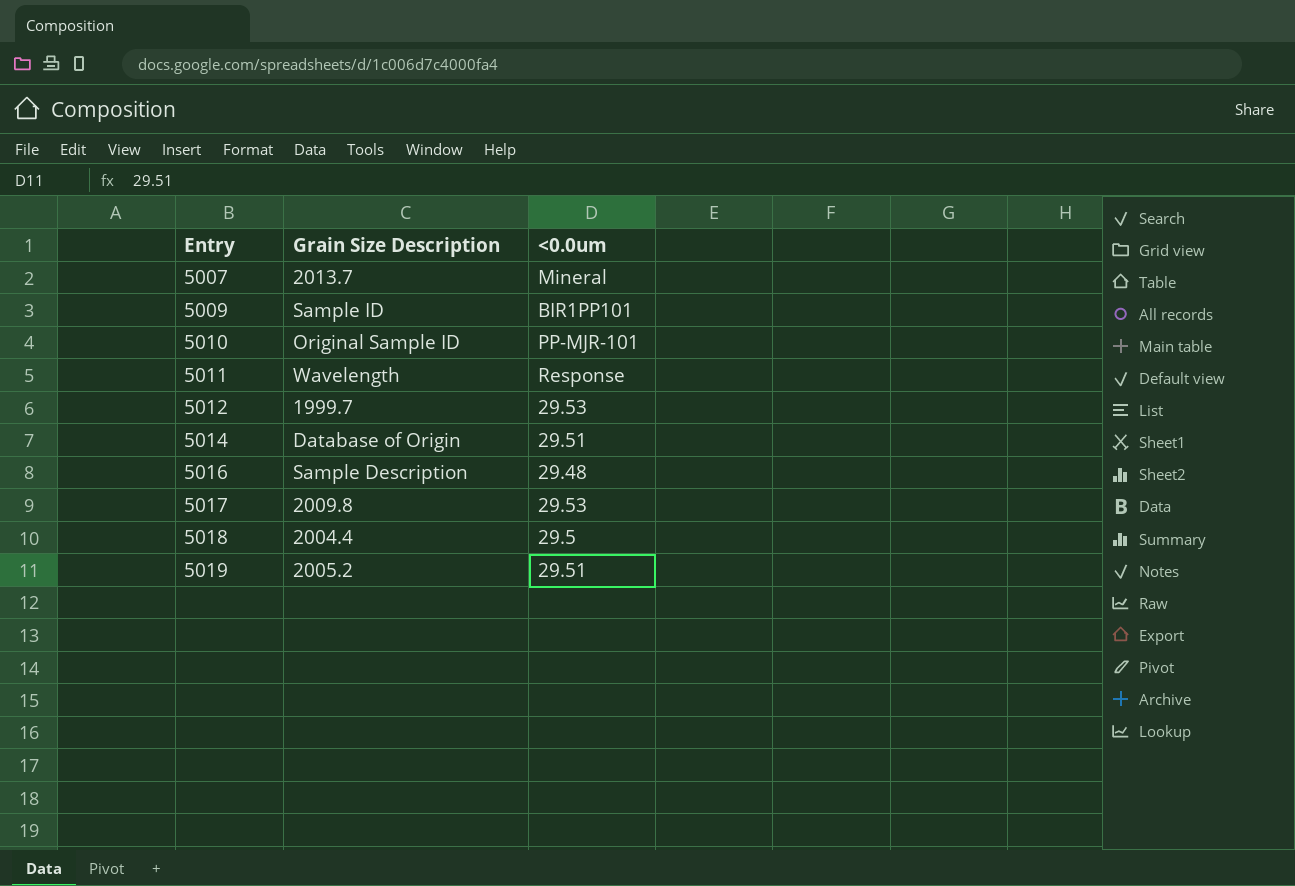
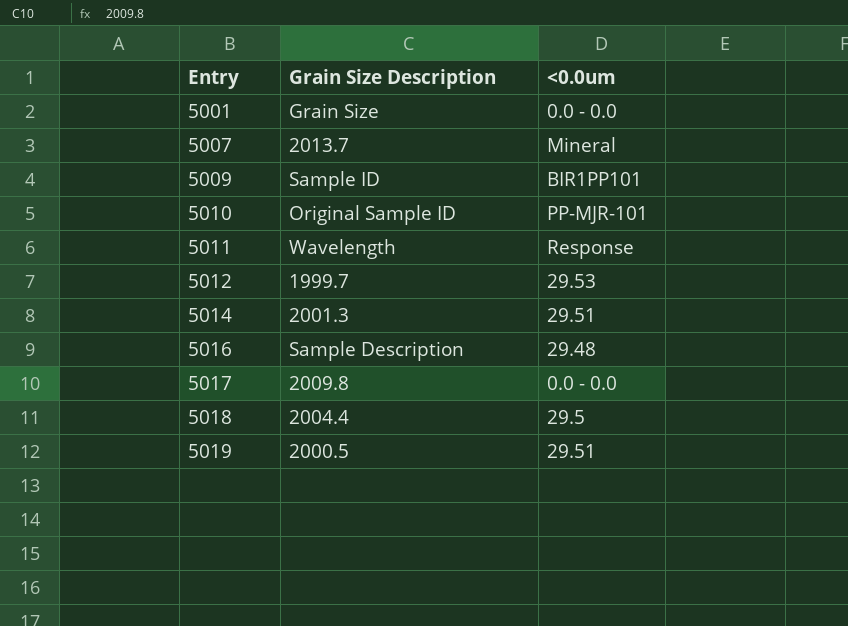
row 5001: none -> Grain Size | 0.0 - 0.0
5014 | Grain Size Description: Database of Origin -> 2001.3
5017 | <0.0um: 29.53 -> 0.0 - 0.0
5019 | Grain Size Description: 2005.2 -> 2000.5

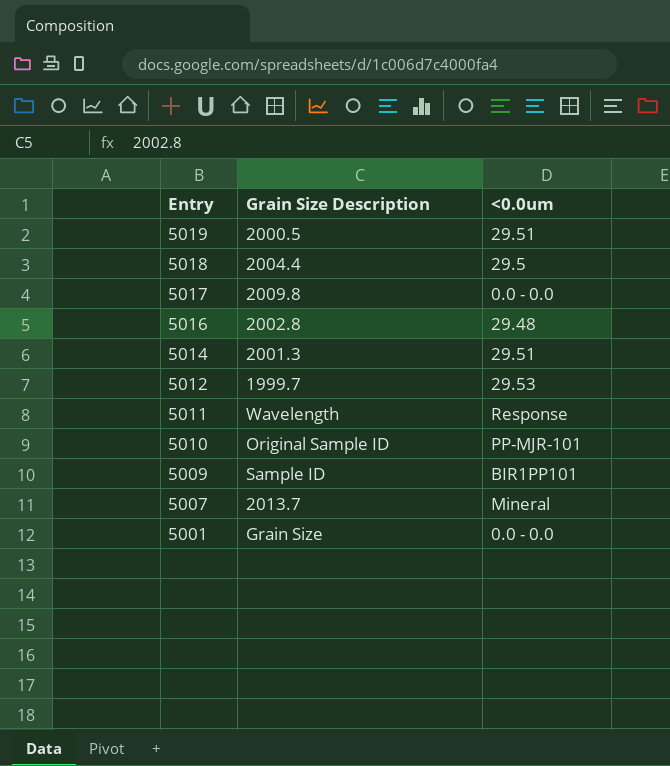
row order: Entry ascending -> Entry descending
5016 | Grain Size Description: Sample Description -> 2002.8

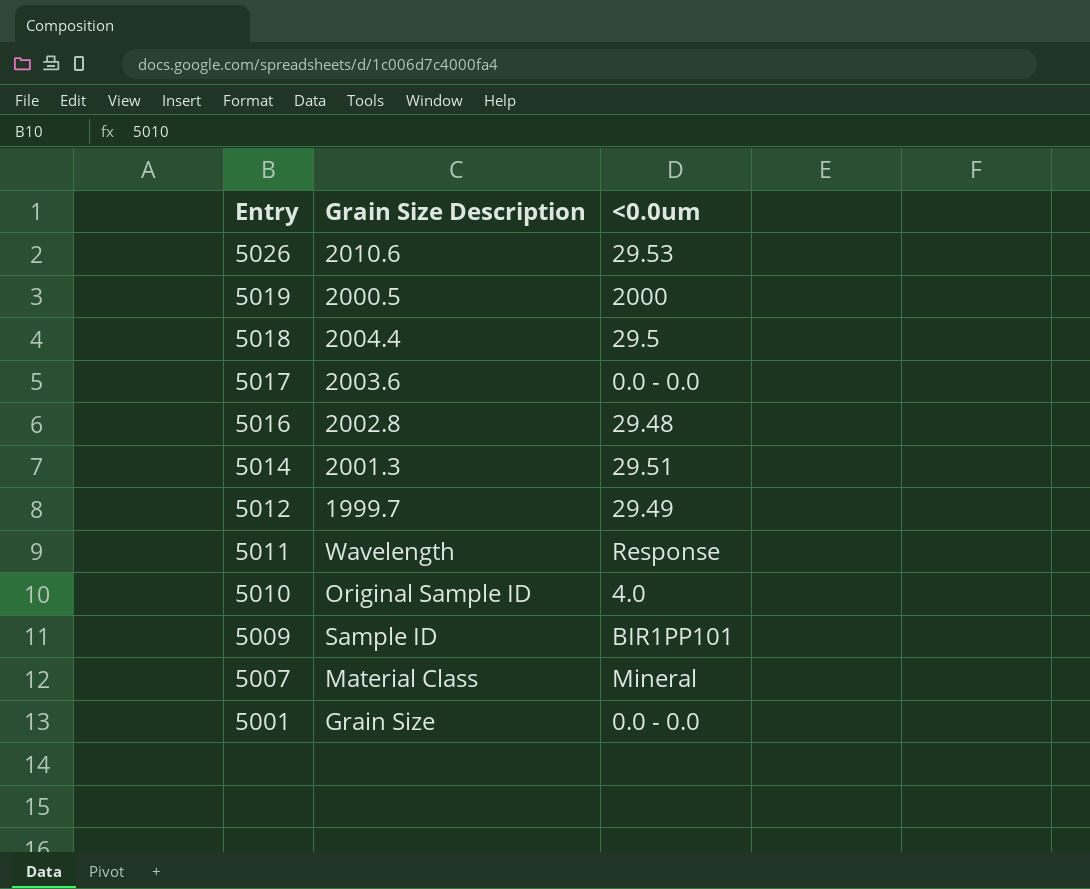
row 5026: none -> 2010.6 | 29.53
5019 | <0.0um: 29.51 -> 2000
5017 | Grain Size Description: 2009.8 -> 2003.6
5012 | <0.0um: 29.53 -> 29.49
5010 | <0.0um: PP-MJR-101 -> 4.0
5007 | Grain Size Description: 2013.7 -> Material Class

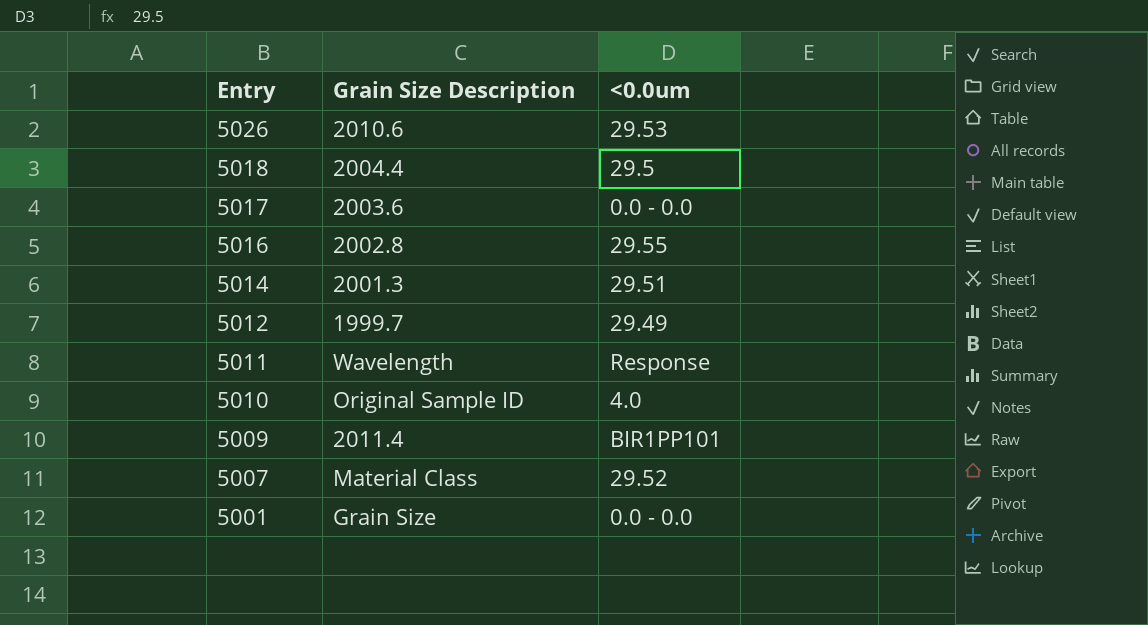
row 5019: 2000.5 | 2000 -> none
5016 | <0.0um: 29.48 -> 29.55
5009 | Grain Size Description: Sample ID -> 2011.4
5007 | <0.0um: Mineral -> 29.52

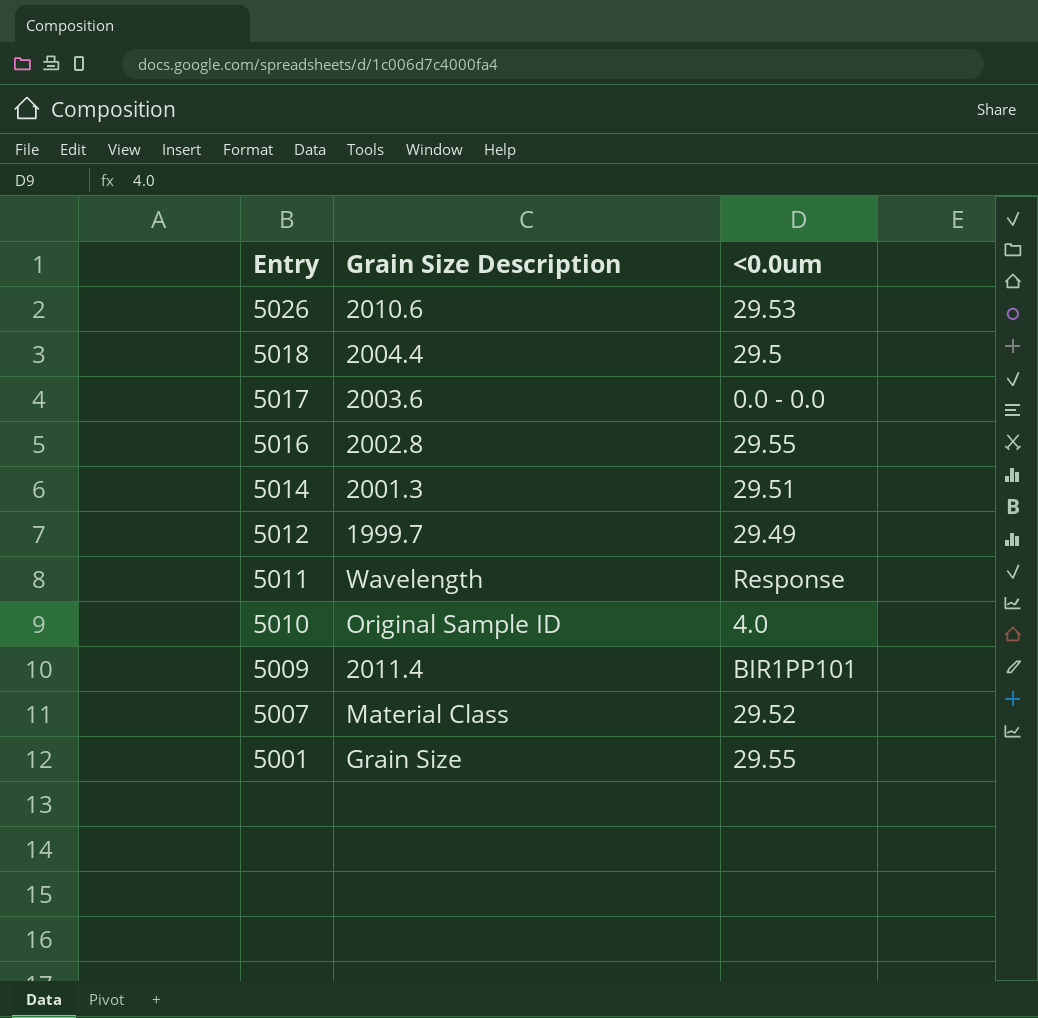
5001 | <0.0um: 0.0 - 0.0 -> 29.55

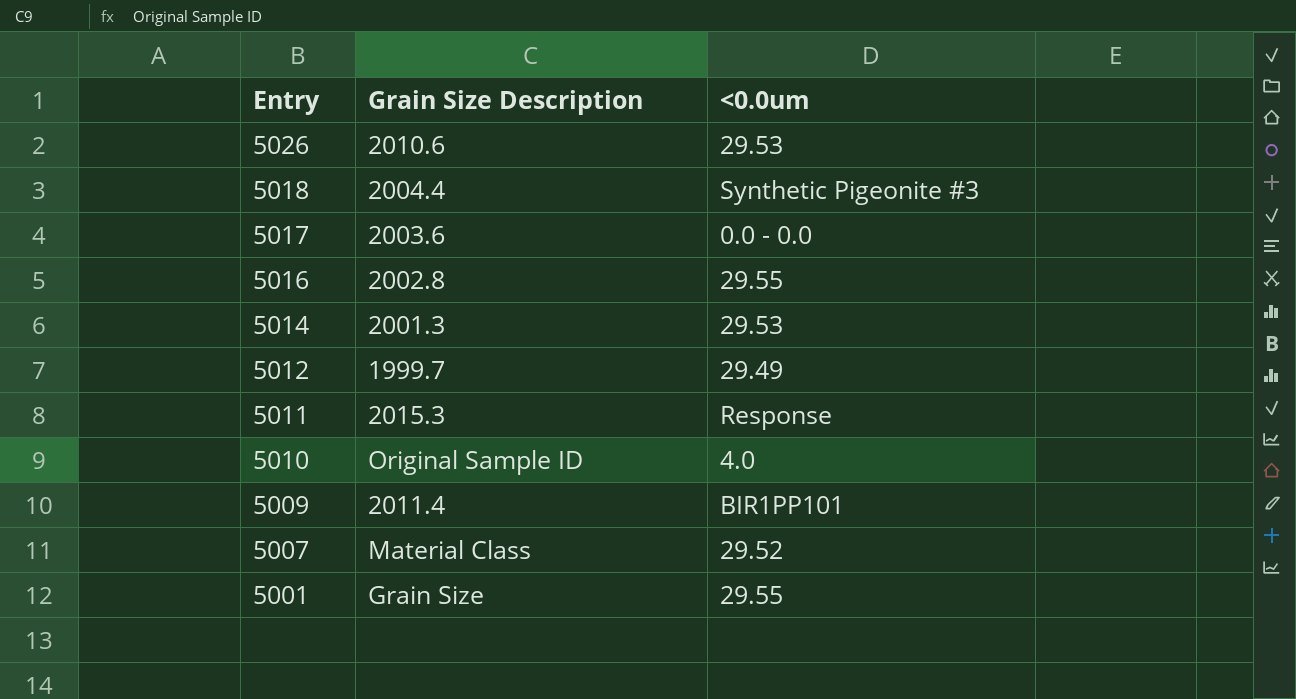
5018 | <0.0um: 29.5 -> Synthetic Pigeonite #3
5014 | <0.0um: 29.51 -> 29.53
5011 | Grain Size Description: Wavelength -> 2015.3

